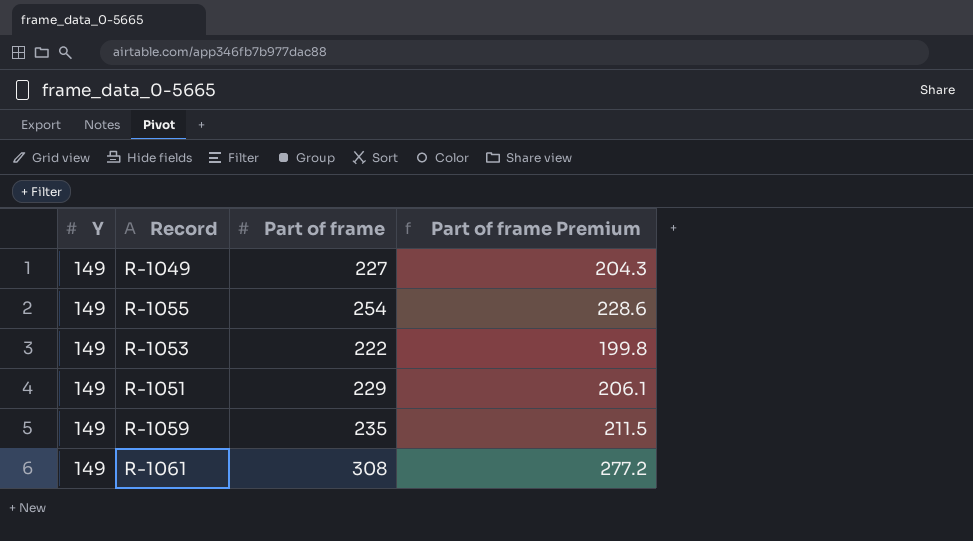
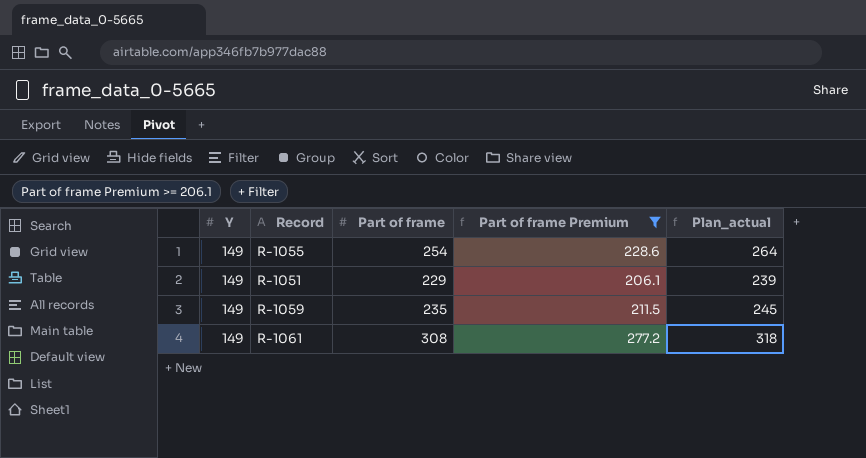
filter: none -> Part of frame Premium >= 206.1
column Plan_actual | formula: none -> [Part of frame] + 10

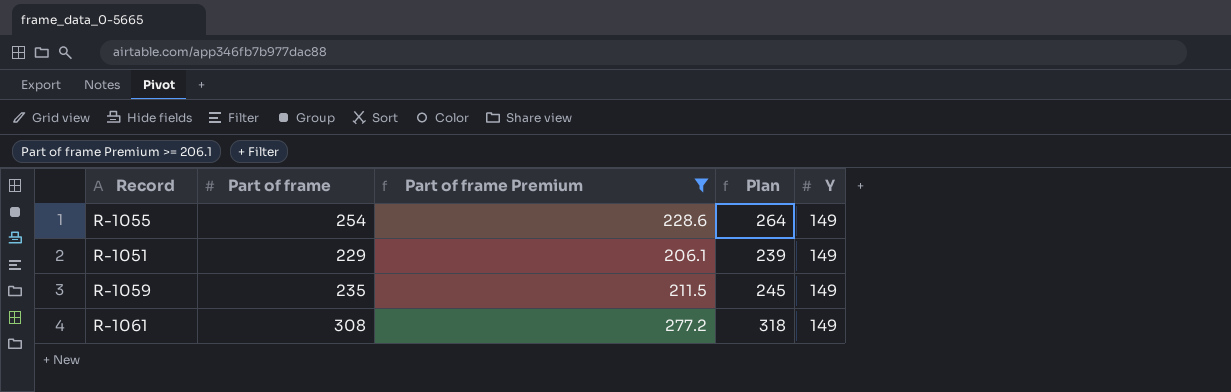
column name: Plan_actual -> Plan
column Y | position: 1 -> 5

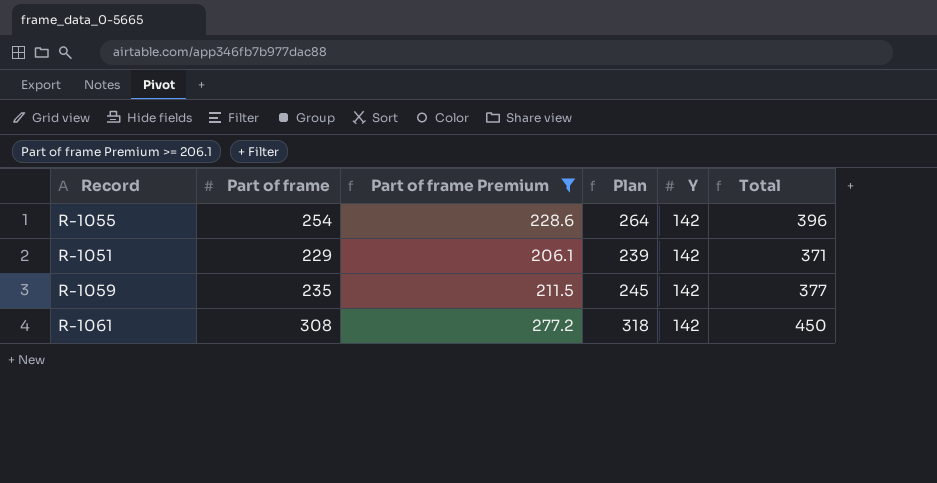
column Total | formula: none -> [Part of frame] + [Y]
R-1055 | Y: 149 -> 142
R-1051 | Y: 149 -> 142
R-1059 | Y: 149 -> 142
R-1061 | Y: 149 -> 142

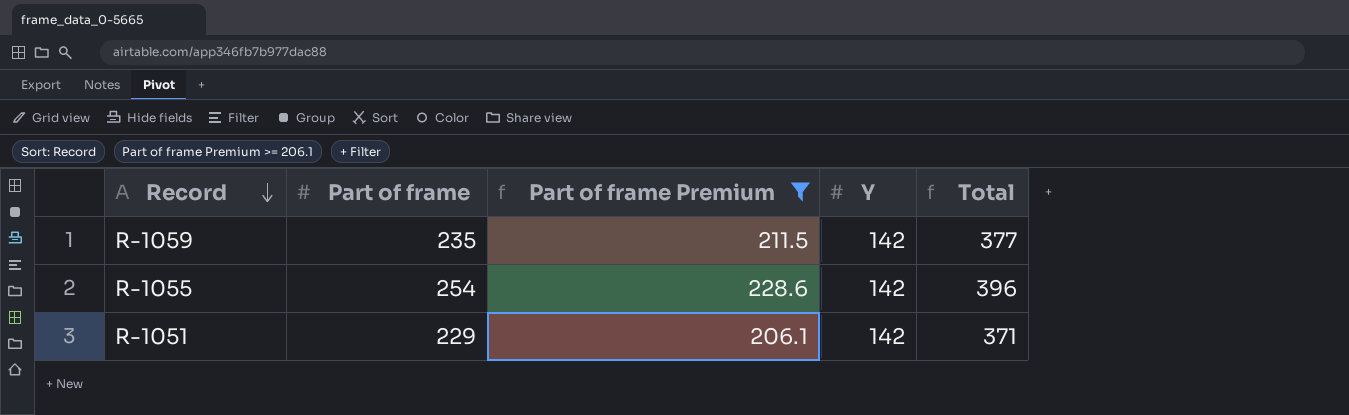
row order: none -> Record descending
column Plan | formula: [Part of frame] + 10 -> none
row R-1061: 308 | 277.2 | 318 | 142 | 450 -> none

